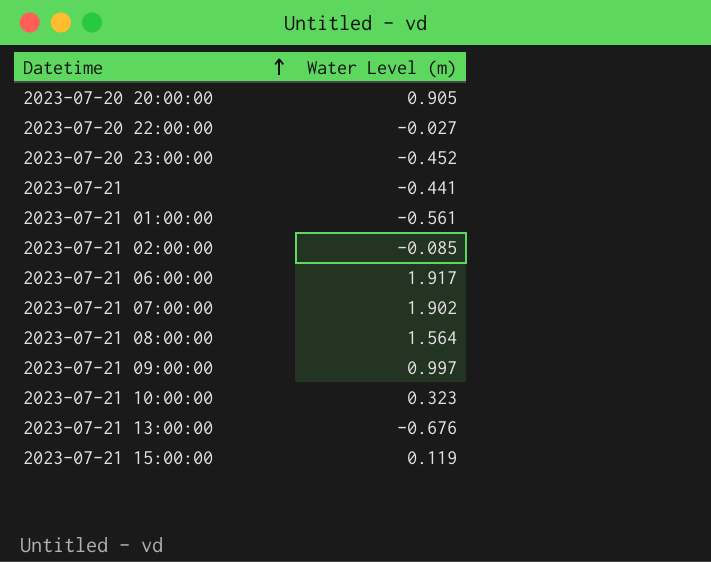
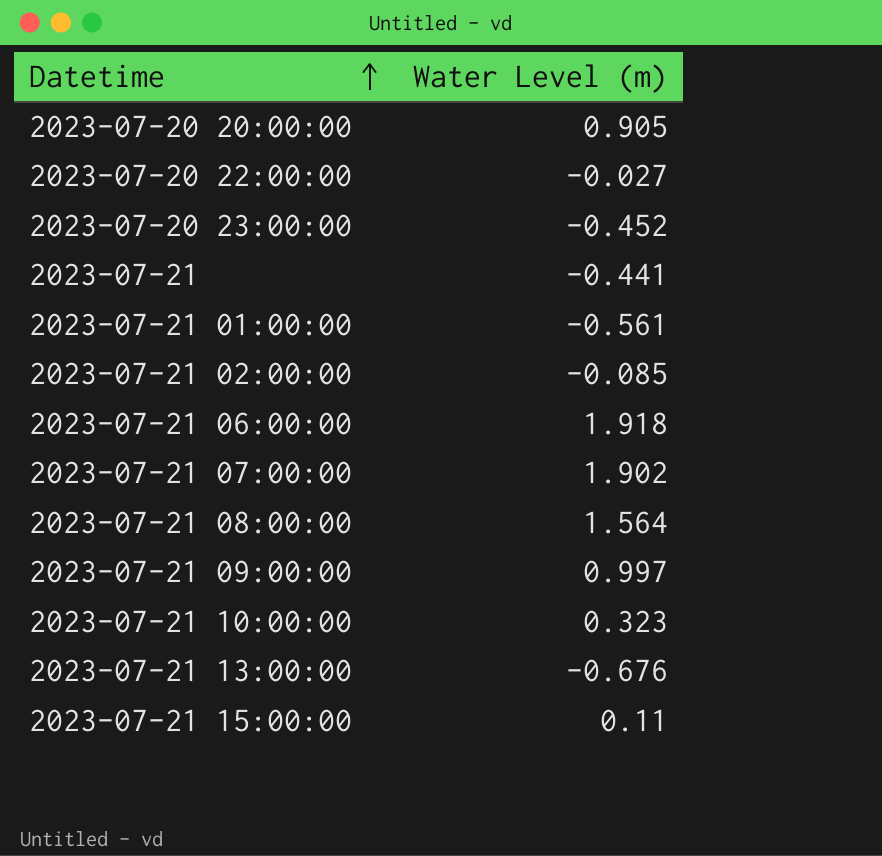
2023-07-21 06:00:00 | Water Level (m): 1.917 -> 1.918
2023-07-21 15:00:00 | Water Level (m): 0.119 -> 0.11

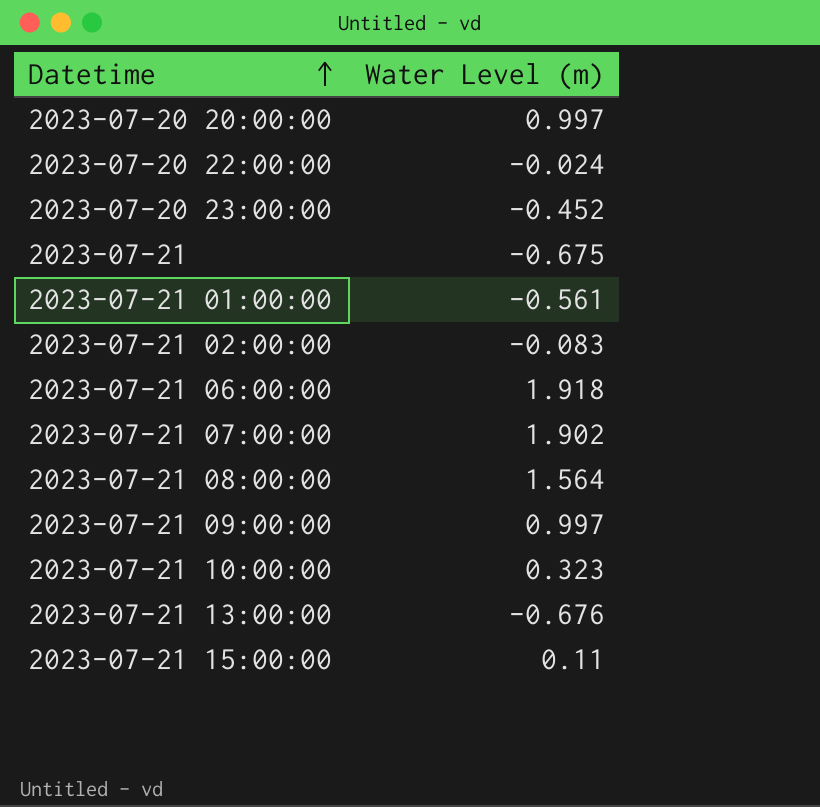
2023-07-20 20:00:00 | Water Level (m): 0.905 -> 0.997
2023-07-20 22:00:00 | Water Level (m): -0.027 -> -0.024
2023-07-21 | Water Level (m): -0.441 -> -0.675
2023-07-21 02:00:00 | Water Level (m): -0.085 -> -0.083

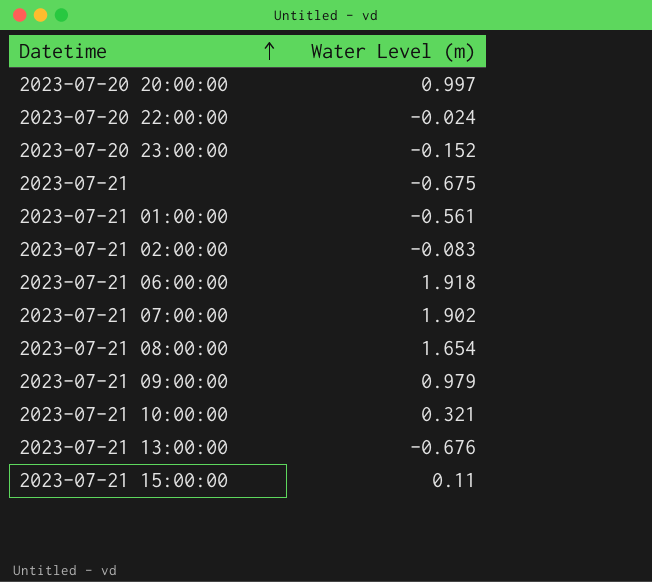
2023-07-20 23:00:00 | Water Level (m): -0.452 -> -0.152
2023-07-21 08:00:00 | Water Level (m): 1.564 -> 1.654
2023-07-21 09:00:00 | Water Level (m): 0.997 -> 0.979
2023-07-21 10:00:00 | Water Level (m): 0.323 -> 0.321

